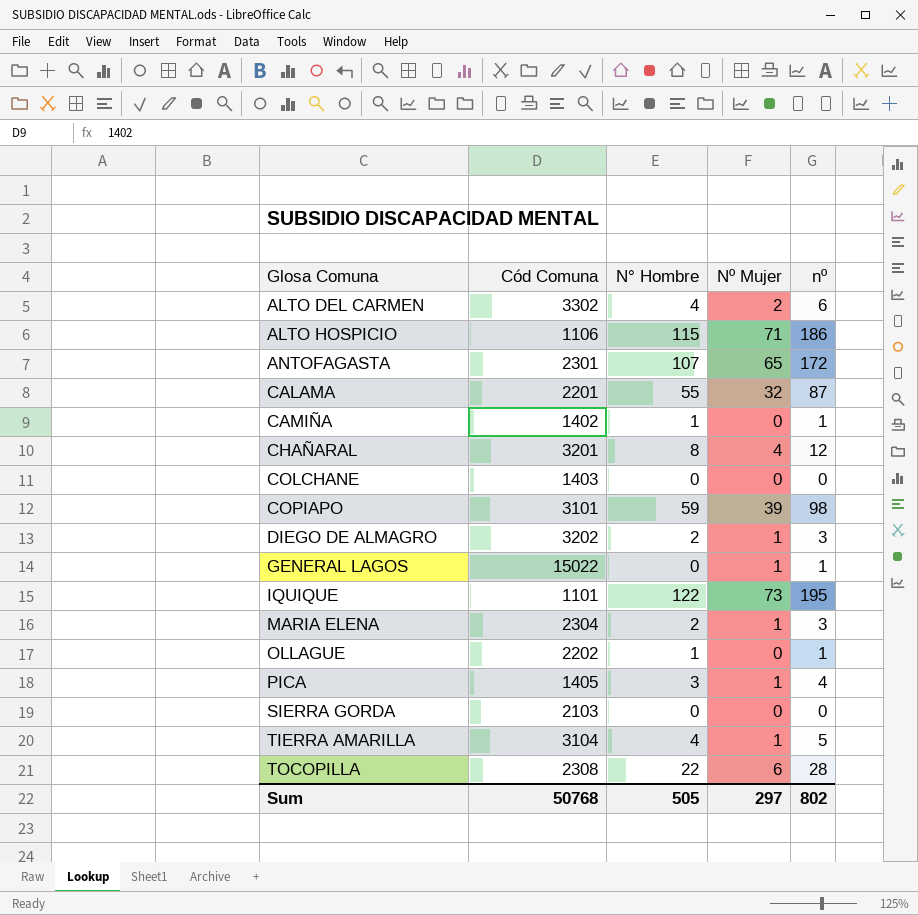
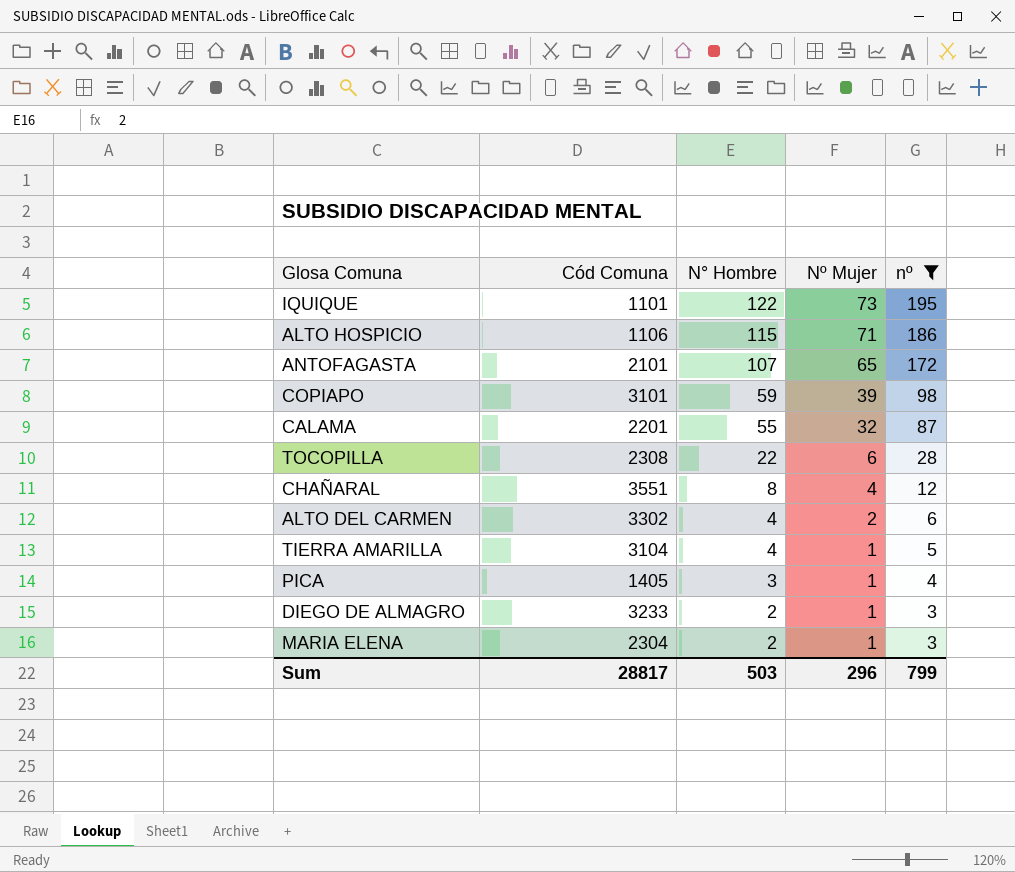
filter: none -> nº >= 3
row order: Glosa Comuna ascending -> N° Hombre descending
ANTOFAGASTA | Cód Comuna: 2301 -> 2101
CHAÑARAL | Cód Comuna: 3201 -> 3551
DIEGO DE ALMAGRO | Cód Comuna: 3202 -> 3233
Sum | Cód Comuna: 50768 -> 28817
Sum | N° Hombre: 505 -> 503
Sum | Nº Mujer: 297 -> 296
Sum | nº: 802 -> 799

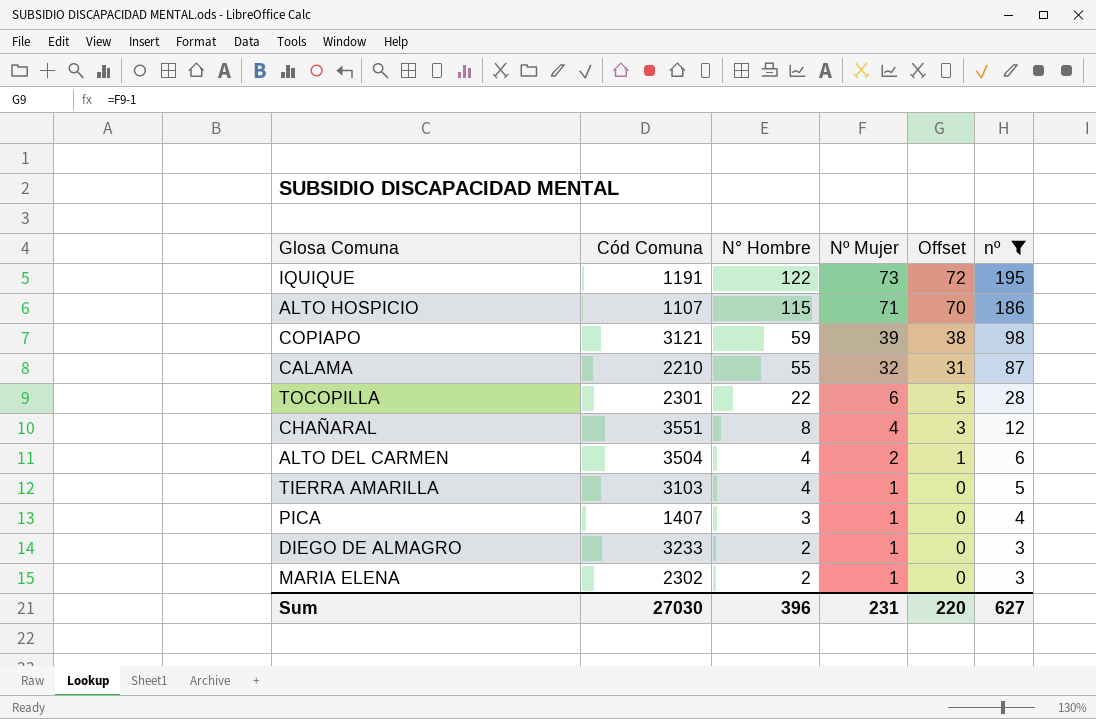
column Offset | formula: none -> [Nº Mujer] - 1
row ANTOFAGASTA: 2101 | 107 | 65 | 172 -> none
IQUIQUE | Cód Comuna: 1101 -> 1191
ALTO HOSPICIO | Cód Comuna: 1106 -> 1107
COPIAPO | Cód Comuna: 3101 -> 3121
CALAMA | Cód Comuna: 2201 -> 2210
TOCOPILLA | Cód Comuna: 2308 -> 2301
ALTO DEL CARMEN | Cód Comuna: 3302 -> 3504
TIERRA AMARILLA | Cód Comuna: 3104 -> 3103
PICA | Cód Comuna: 1405 -> 1407
MARIA ELENA | Cód Comuna: 2304 -> 2302
Sum | Cód Comuna: 28817 -> 27030
Sum | N° Hombre: 503 -> 396
Sum | Nº Mujer: 296 -> 231
Sum | nº: 799 -> 627

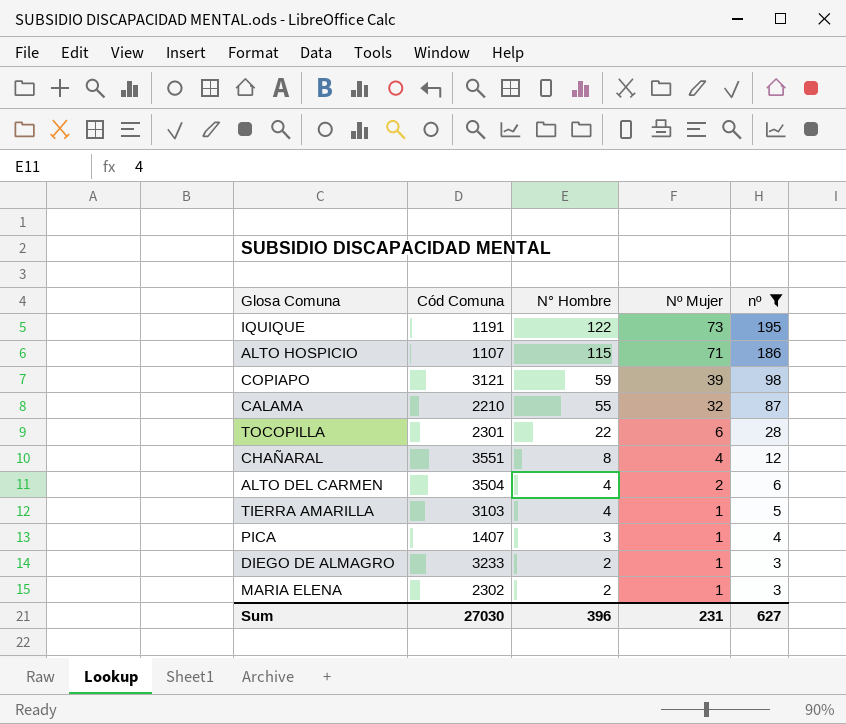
column Offset | formula: [Nº Mujer] - 1 -> none

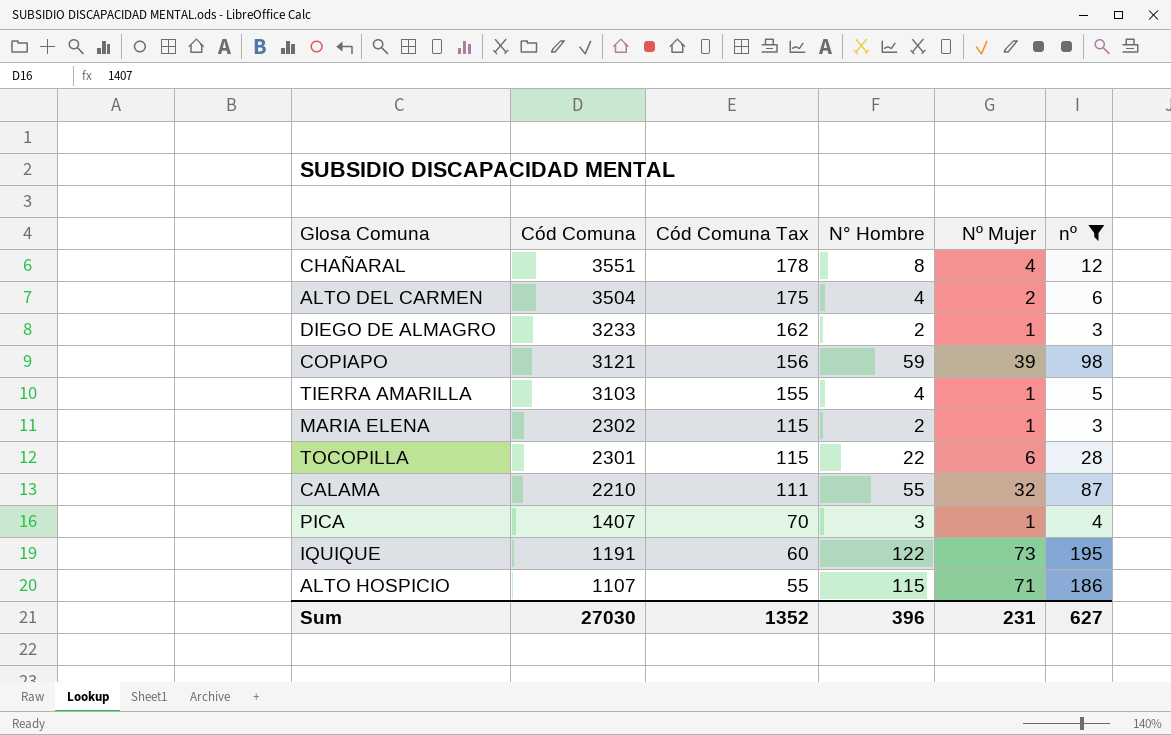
row order: N° Hombre descending -> Cód Comuna descending
column Cód Comuna Tax | formula: none -> [Cód Comuna] * 0.05

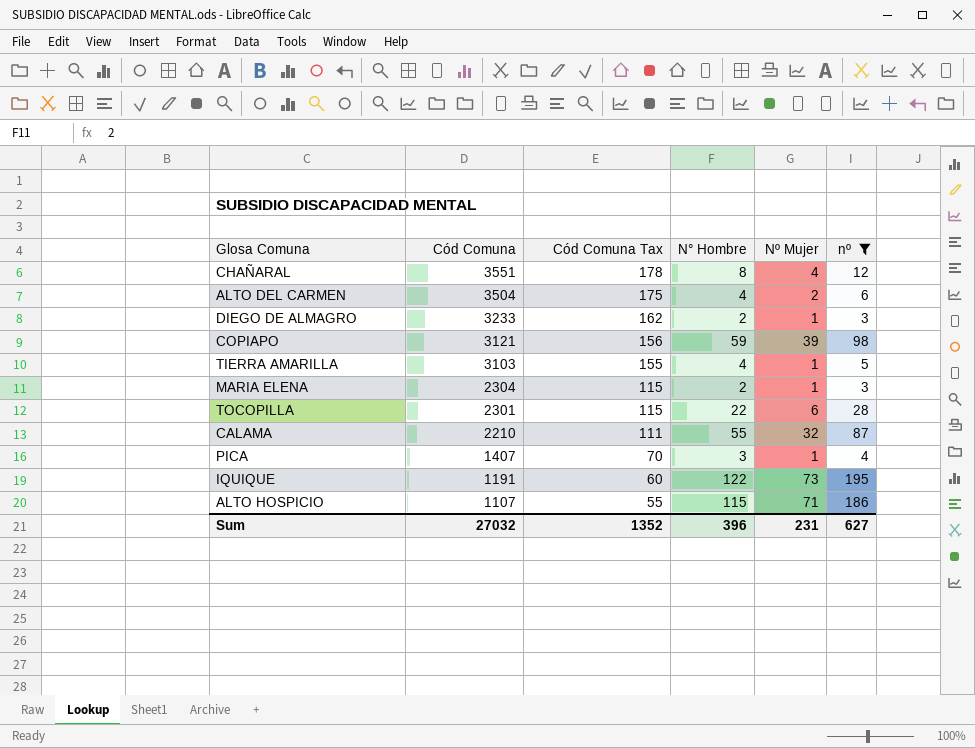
MARIA ELENA | Cód Comuna: 2302 -> 2304
Sum | Cód Comuna: 27030 -> 27032

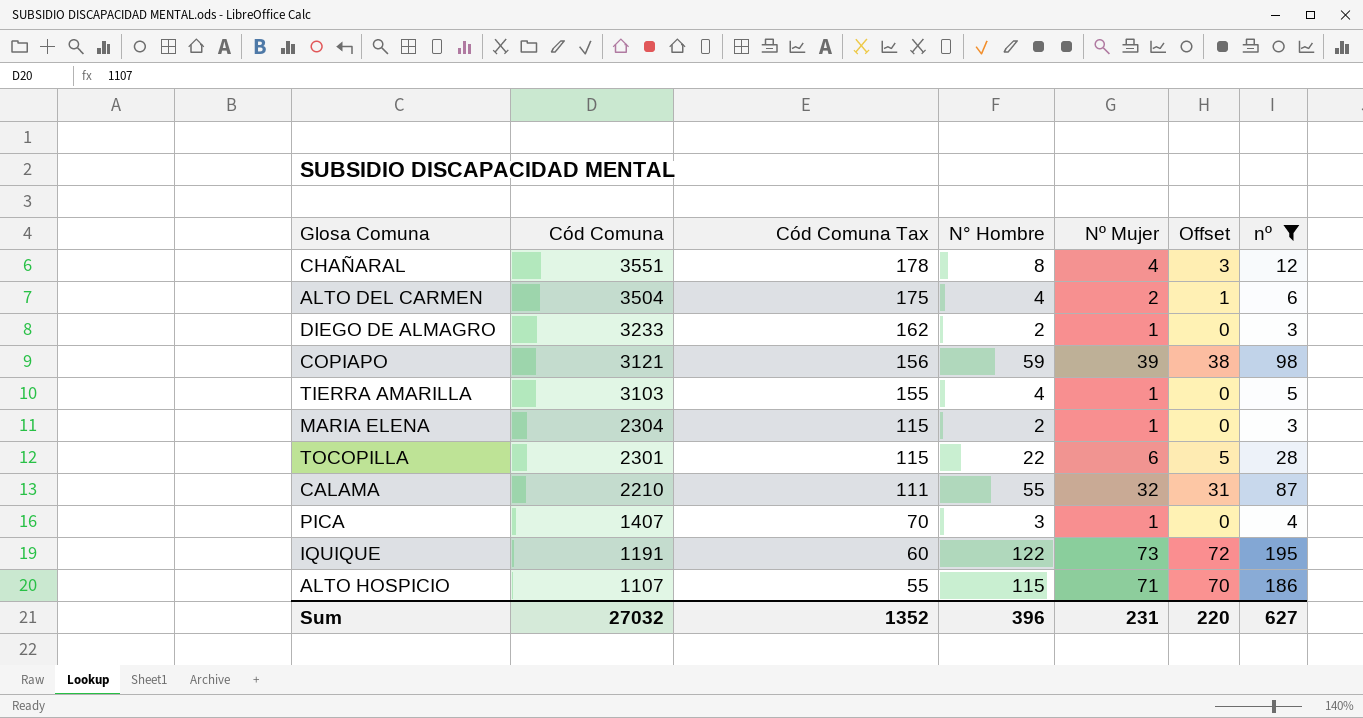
column Offset | formula: none -> [Nº Mujer] - 1

